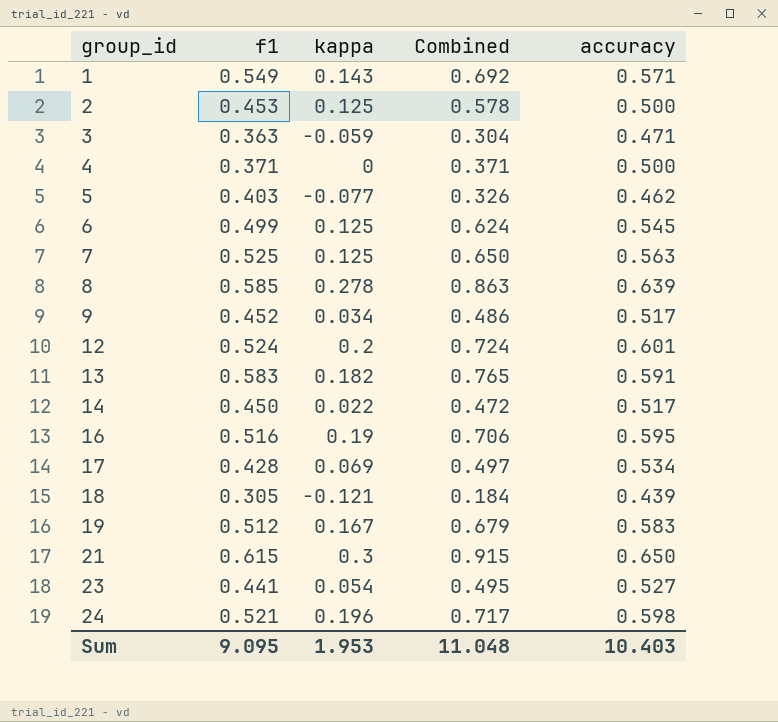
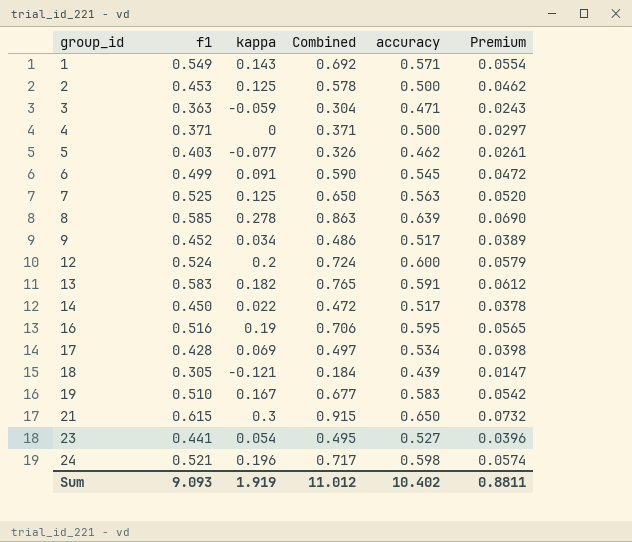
column Premium | formula: none -> [Combined] * 0.08
6 | kappa: 0.125 -> 0.091
6 | Combined: 0.624 -> 0.590
12 | accuracy: 0.601 -> 0.600
19 | f1: 0.512 -> 0.510
19 | Combined: 0.679 -> 0.677
Sum | f1: 9.095 -> 9.093
Sum | kappa: 1.953 -> 1.919
Sum | Combined: 11.048 -> 11.012
Sum | accuracy: 10.403 -> 10.402

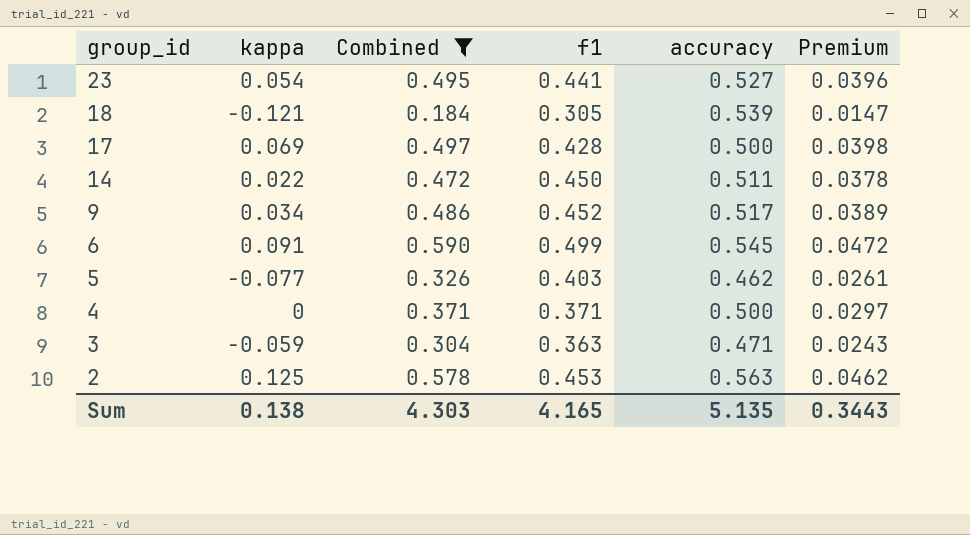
filter: none -> Combined <= 0.590
row order: group_id ascending -> group_id descending
column f1 | position: 2 -> 4
18 | accuracy: 0.439 -> 0.539
17 | accuracy: 0.534 -> 0.500
14 | accuracy: 0.517 -> 0.511
2 | accuracy: 0.500 -> 0.563
Sum | kappa: 1.919 -> 0.138
Sum | Combined: 11.012 -> 4.303
Sum | f1: 9.093 -> 4.165
Sum | accuracy: 10.402 -> 5.135
Sum | Premium: 0.8811 -> 0.3443

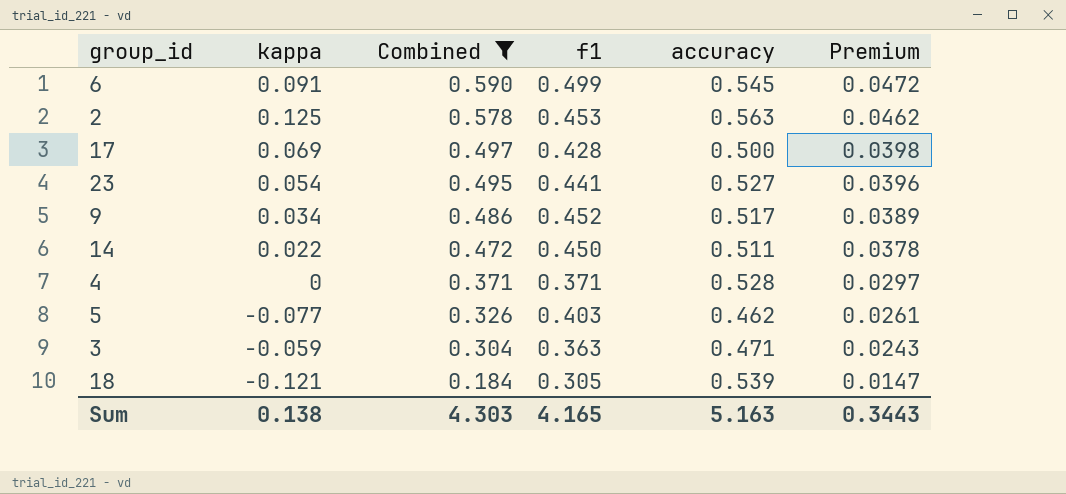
row order: group_id descending -> Combined descending
4 | accuracy: 0.500 -> 0.528
Sum | accuracy: 5.135 -> 5.163

